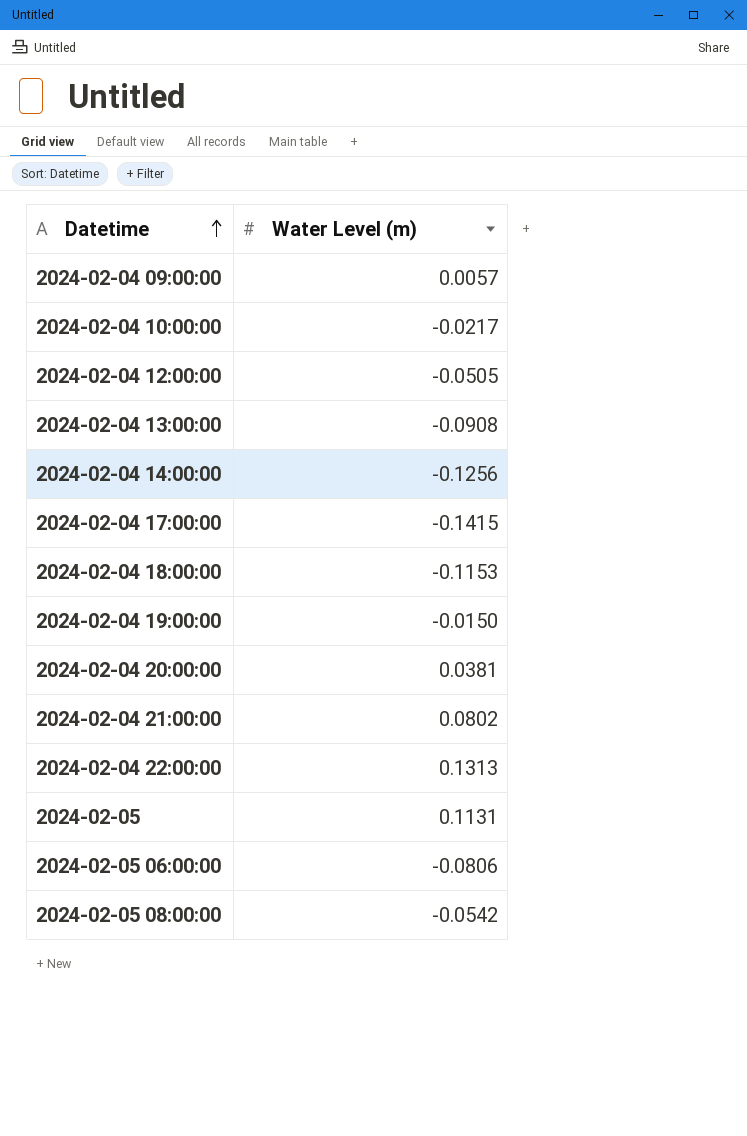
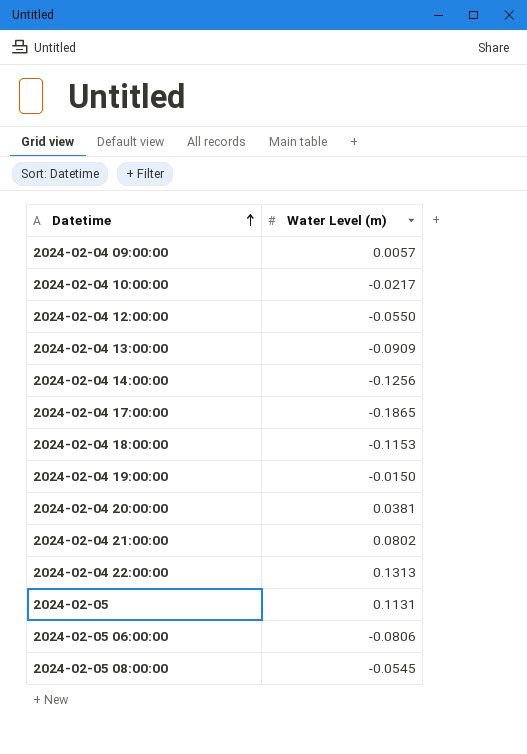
2024-02-04 12:00:00 | Water Level (m): -0.0505 -> -0.0550
2024-02-04 13:00:00 | Water Level (m): -0.0908 -> -0.0909
2024-02-04 17:00:00 | Water Level (m): -0.1415 -> -0.1865
2024-02-05 08:00:00 | Water Level (m): -0.0542 -> -0.0545

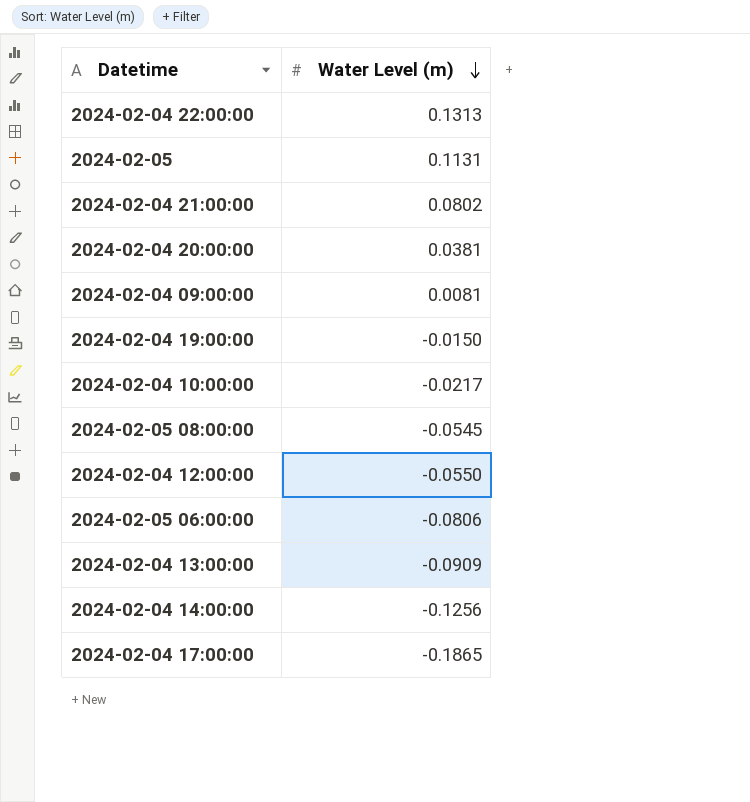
row order: Datetime ascending -> Water Level (m) descending
row 2024-02-04 18:00:00: -0.1153 -> none
2024-02-04 09:00:00 | Water Level (m): 0.0057 -> 0.0081

